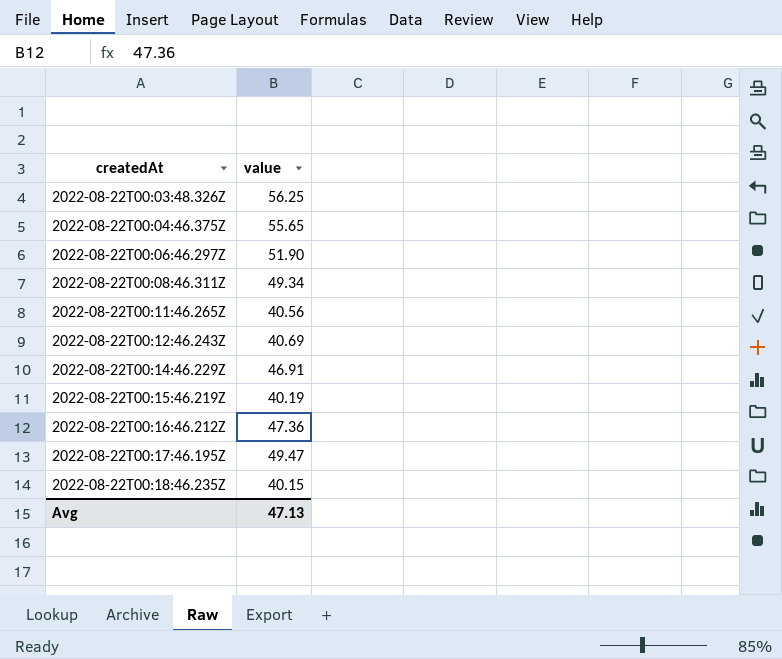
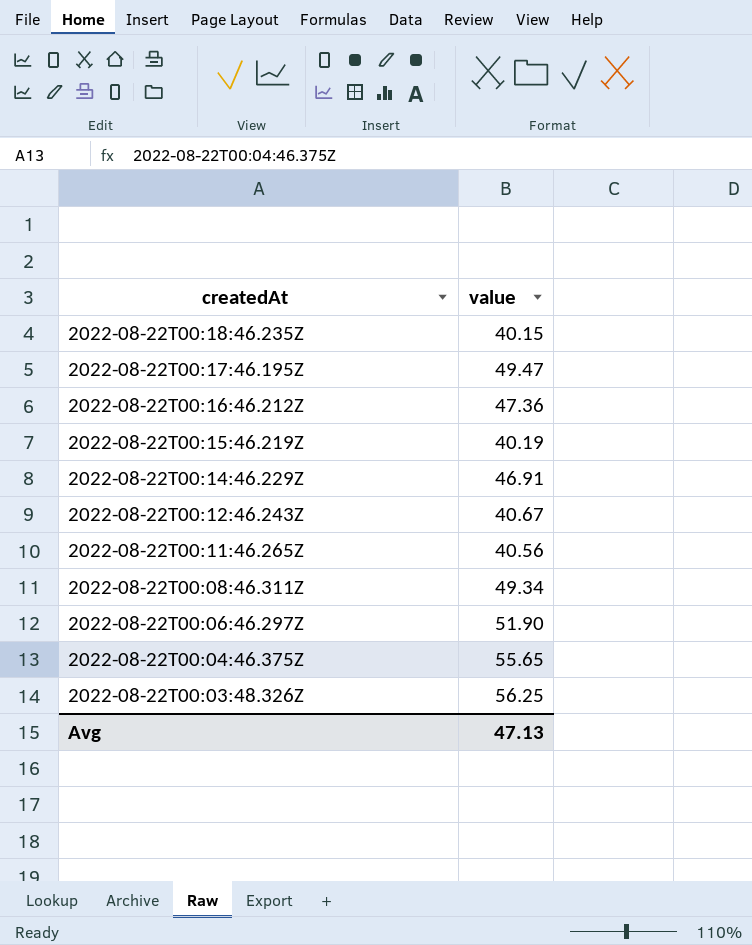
row order: createdAt ascending -> createdAt descending
2022-08-22T00:12:46.243Z | value: 40.69 -> 40.67

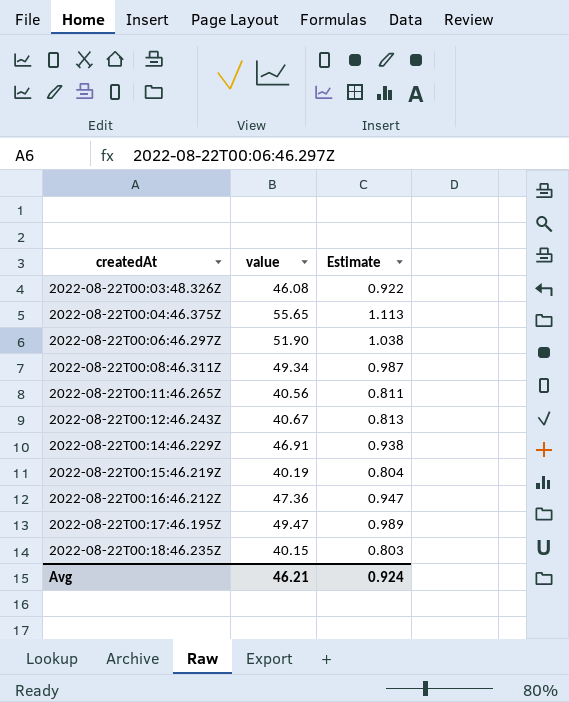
row order: createdAt descending -> createdAt ascending
column Estimate | formula: none -> [value] * 0.02
2022-08-22T00:03:48.326Z | value: 56.25 -> 46.08
Avg | value: 47.13 -> 46.21

